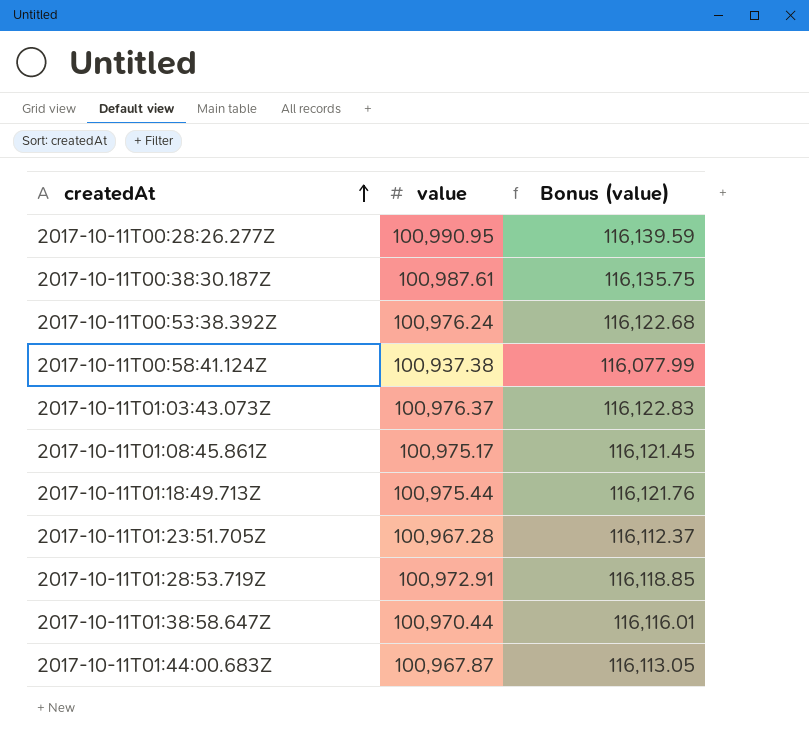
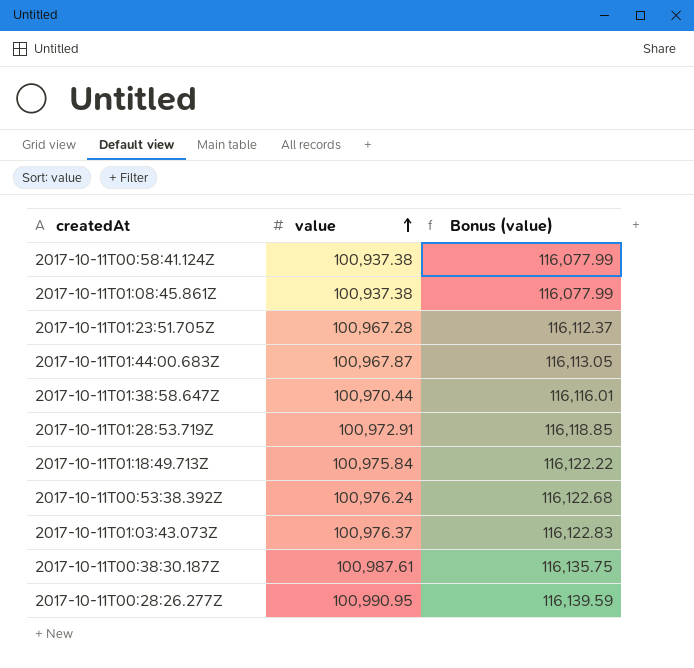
row order: createdAt ascending -> value ascending
2017-10-11T01:08:45.861Z | value: 100,975.17 -> 100,937.38
2017-10-11T01:08:45.861Z | Bonus (value): 116,121.45 -> 116,077.99
2017-10-11T01:18:49.713Z | value: 100,975.44 -> 100,975.84
2017-10-11T01:18:49.713Z | Bonus (value): 116,121.76 -> 116,122.22

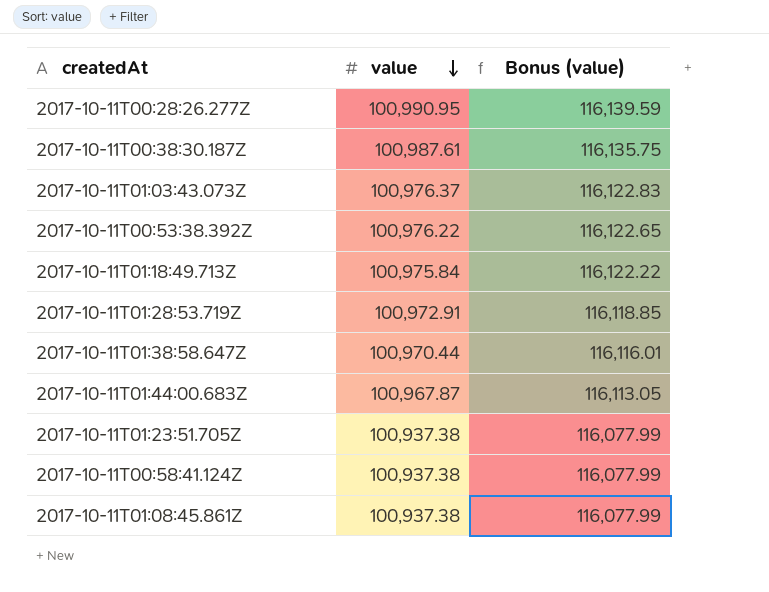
row order: value ascending -> value descending
2017-10-11T00:53:38.392Z | value: 100,976.24 -> 100,976.22
2017-10-11T00:53:38.392Z | Bonus (value): 116,122.68 -> 116,122.65
2017-10-11T01:23:51.705Z | value: 100,967.28 -> 100,937.38
2017-10-11T01:23:51.705Z | Bonus (value): 116,112.37 -> 116,077.99

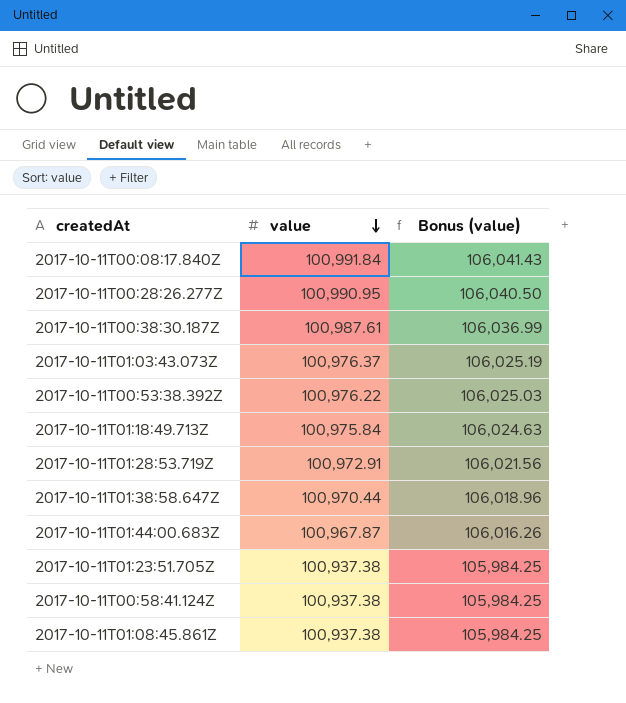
column Bonus (value) | formula: [value] * 1.15 -> [value] * 1.05
row 2017-10-11T00:08:17.840Z: none -> 100,991.84 | 106,041.43

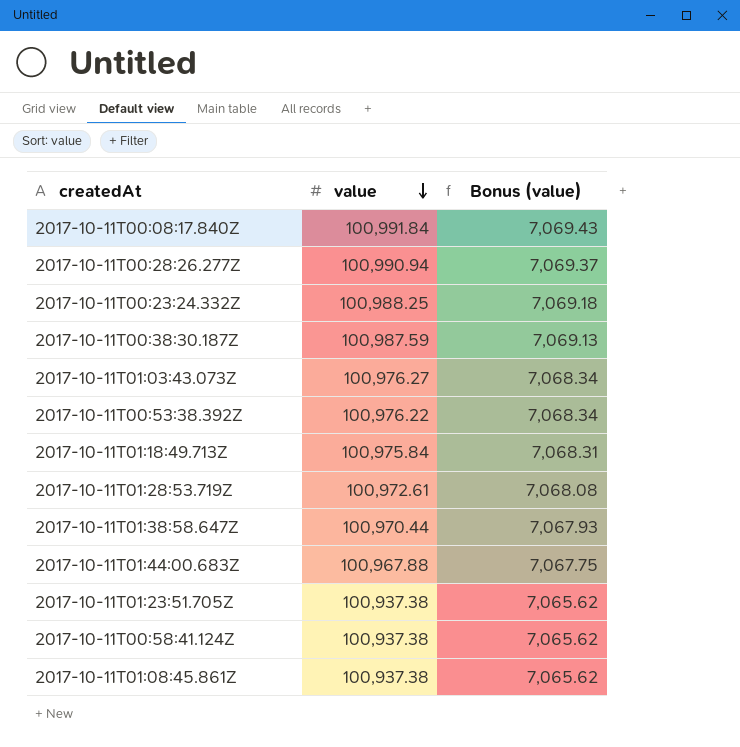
column Bonus (value) | formula: [value] * 1.05 -> [value] * 0.07
2017-10-11T00:28:26.277Z | value: 100,990.95 -> 100,990.94
row 2017-10-11T00:23:24.332Z: none -> 100,988.25 | 7,069.18
2017-10-11T00:38:30.187Z | value: 100,987.61 -> 100,987.59
2017-10-11T01:03:43.073Z | value: 100,976.37 -> 100,976.27
2017-10-11T01:28:53.719Z | value: 100,972.91 -> 100,972.61
2017-10-11T01:44:00.683Z | value: 100,967.87 -> 100,967.88

